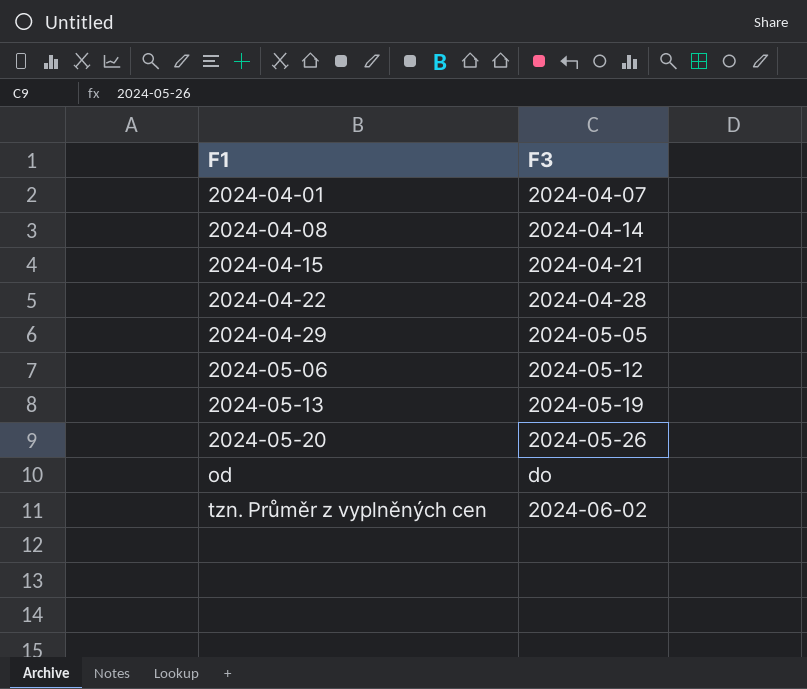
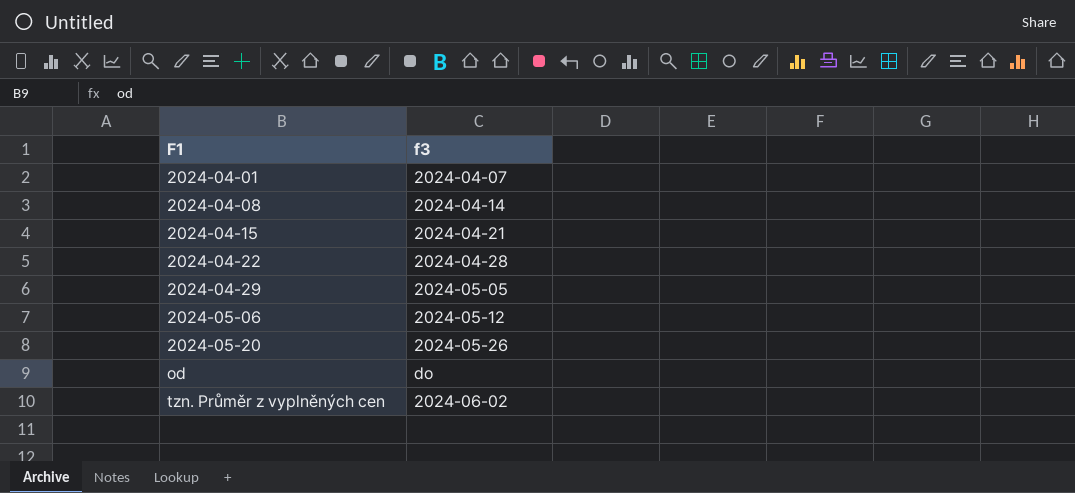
column name: F3 -> f3
row 2024-05-13: 2024-05-19 -> none

